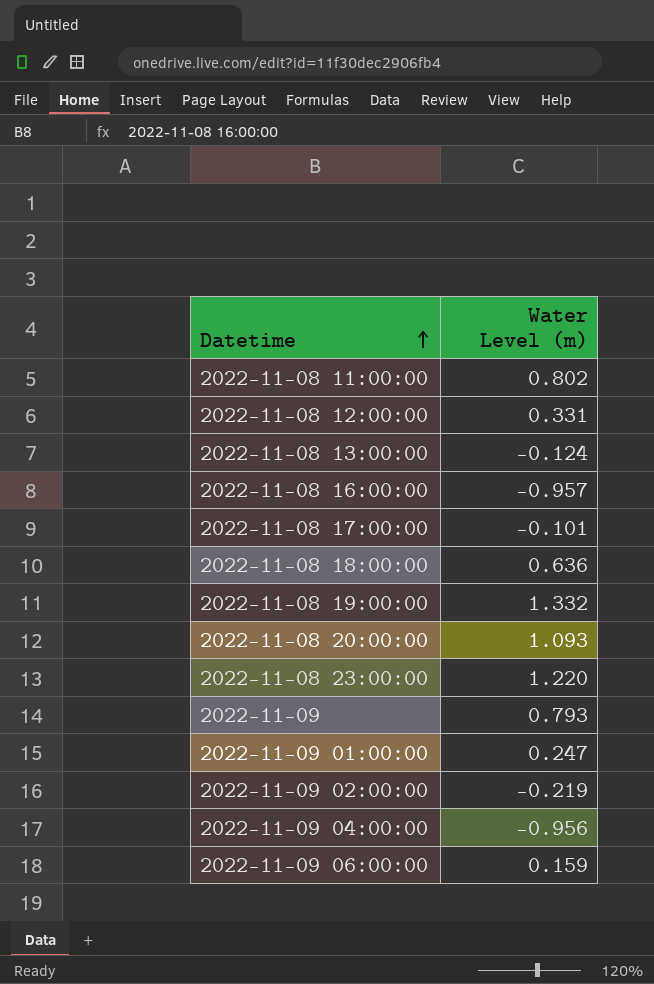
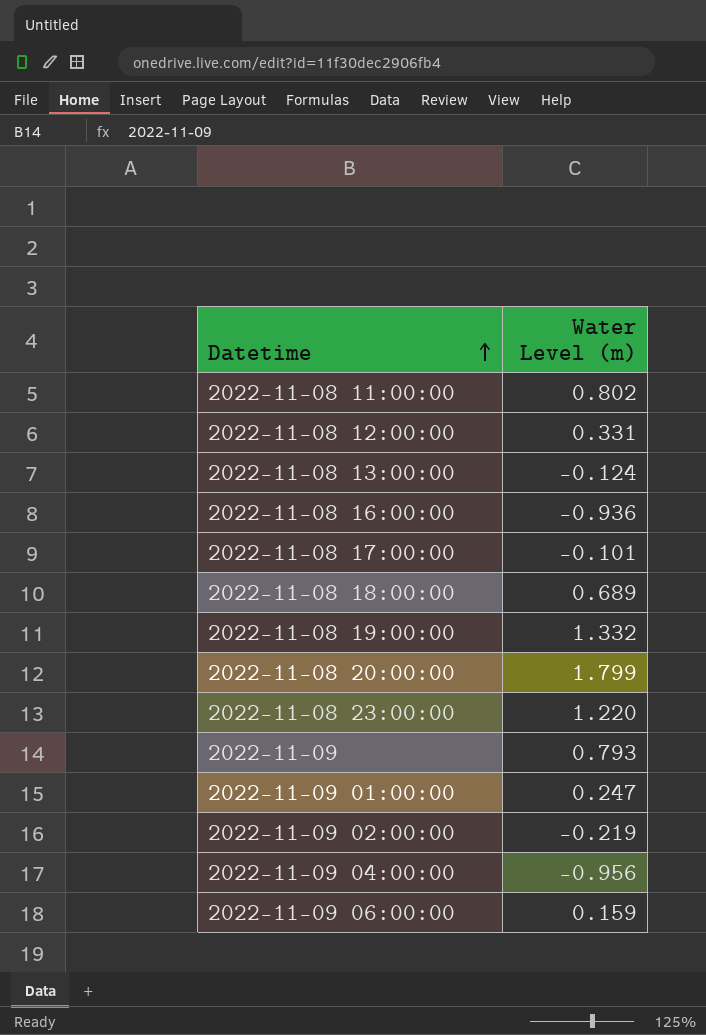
2022-11-08 16:00:00 | Water Level (m): -0.957 -> -0.936
2022-11-08 18:00:00 | Water Level (m): 0.636 -> 0.689
2022-11-08 20:00:00 | Water Level (m): 1.093 -> 1.799

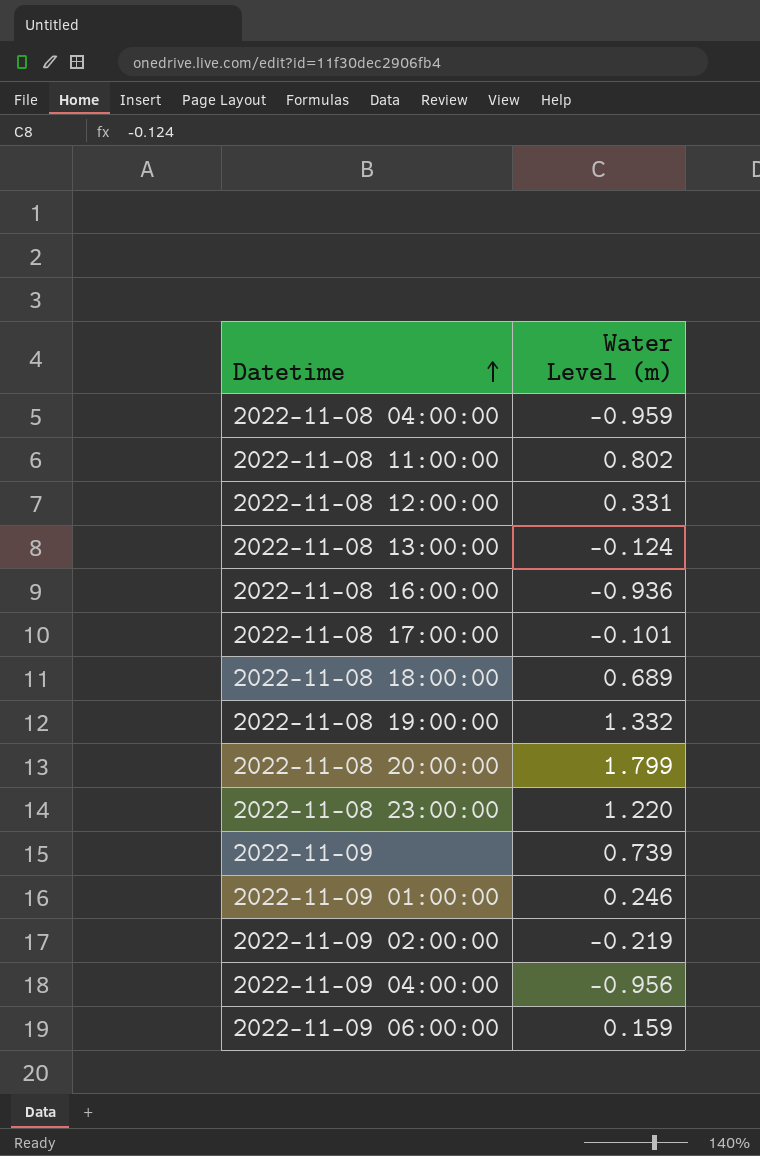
row 2022-11-08 04:00:00: none -> -0.959
2022-11-09 | Water Level (m): 0.793 -> 0.739
2022-11-09 01:00:00 | Water Level (m): 0.247 -> 0.246

